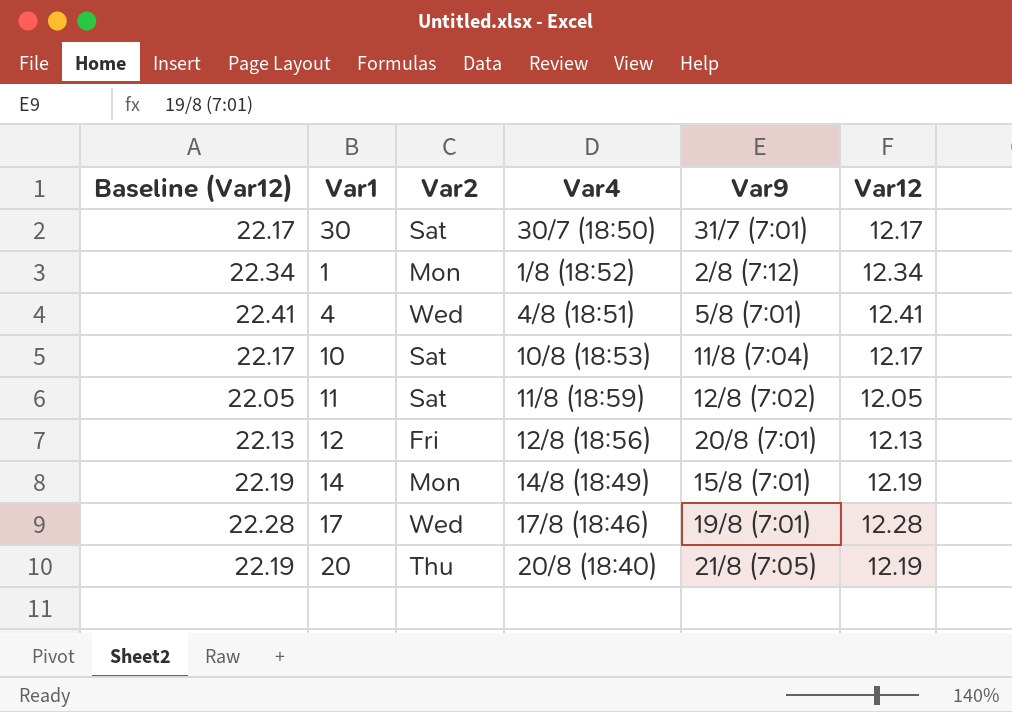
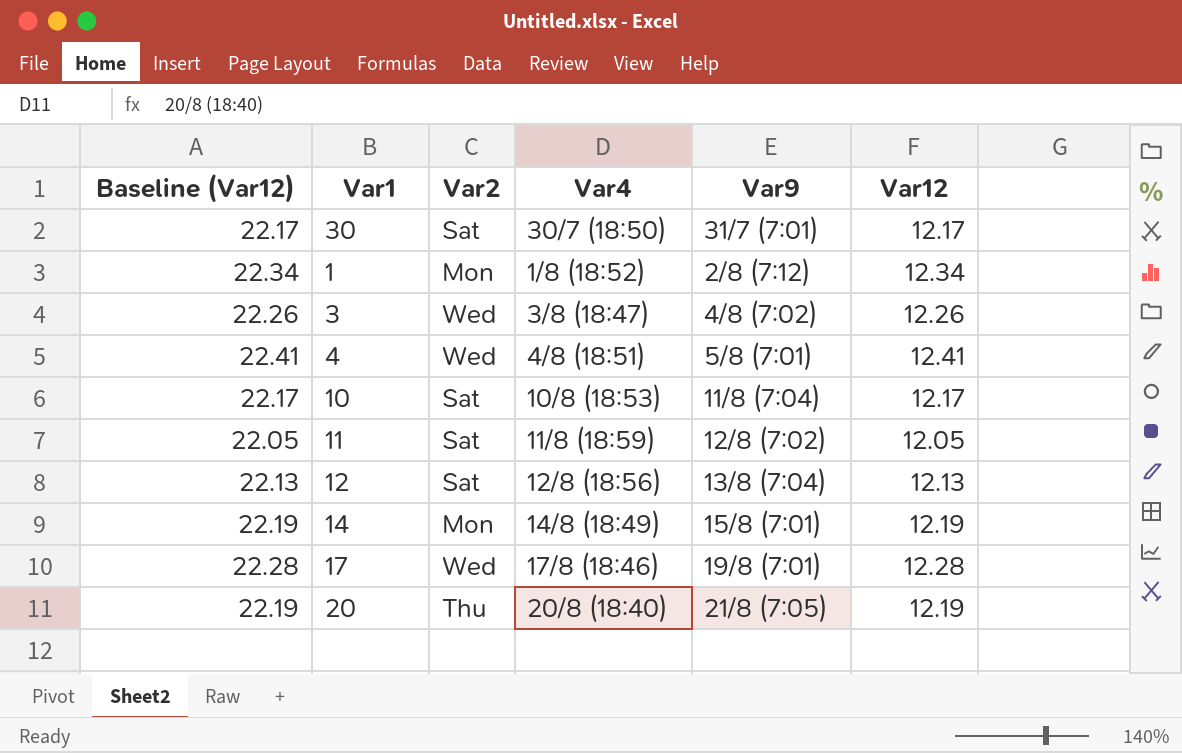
row 3: none -> 22.26 | Wed | 3/8 (18:47) | 4/8 (7:02) | 12.26
12 | Var2: Fri -> Sat
12 | Var9: 20/8 (7:01) -> 13/8 (7:04)

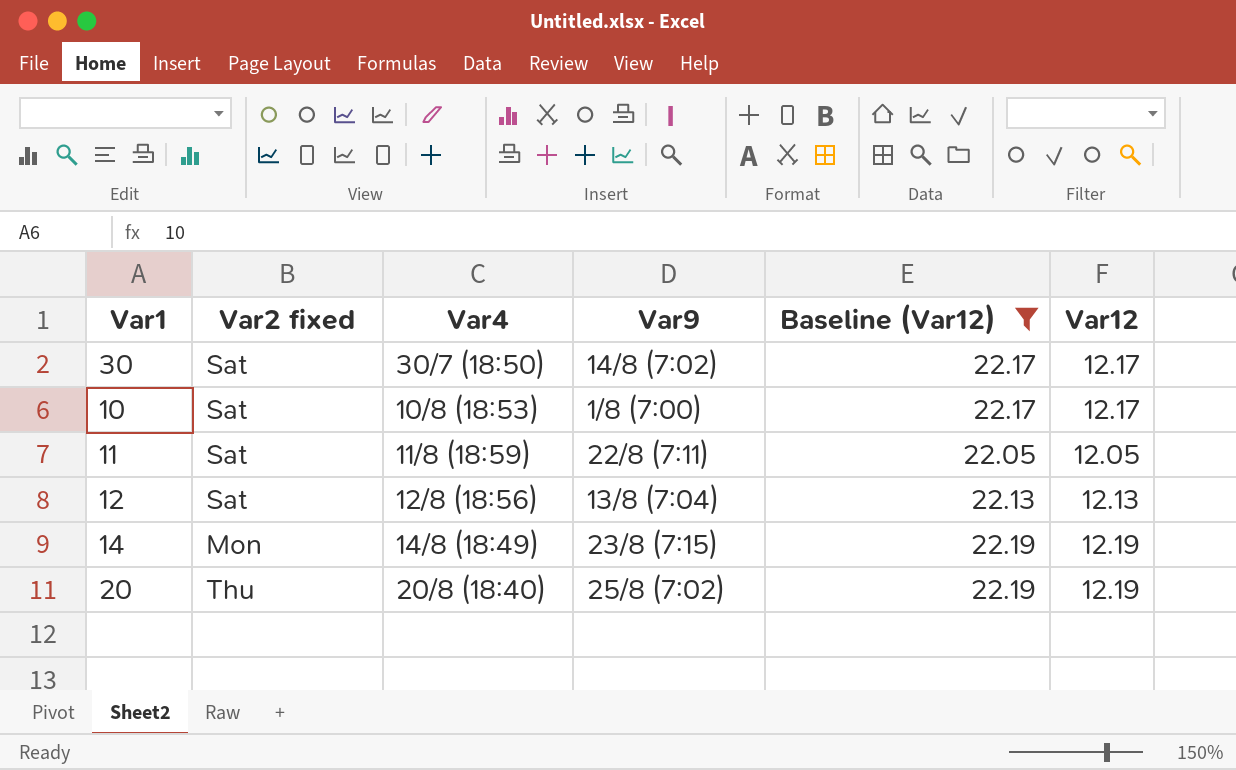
filter: none -> Baseline (Var12) <= 22.19
column name: Var2 -> Var2 fixed
column Baseline (Var12) | position: 1 -> 5
30 | Var9: 31/7 (7:01) -> 14/8 (7:02)
10 | Var9: 11/8 (7:04) -> 1/8 (7:00)
11 | Var9: 12/8 (7:02) -> 22/8 (7:11)
14 | Var9: 15/8 (7:01) -> 23/8 (7:15)
20 | Var9: 21/8 (7:05) -> 25/8 (7:02)

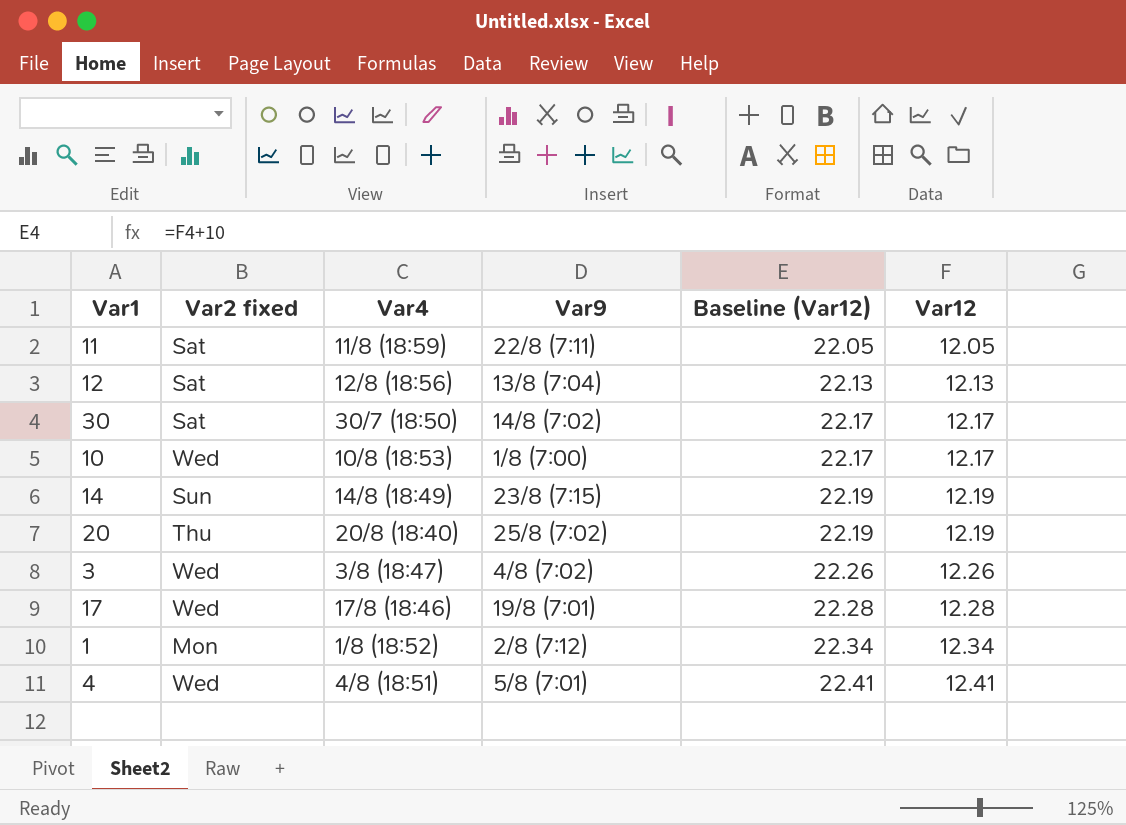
filter: Baseline (Var12) <= 22.19 -> none
row order: none -> Baseline (Var12) ascending
10 | Var2 fixed: Sat -> Wed
14 | Var2 fixed: Mon -> Sun

